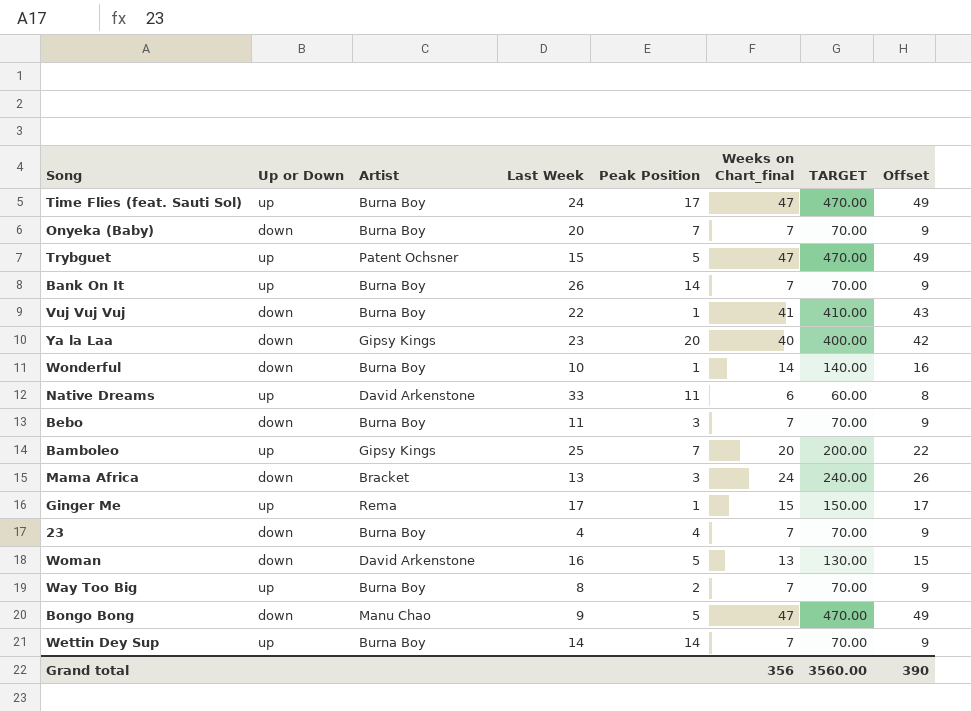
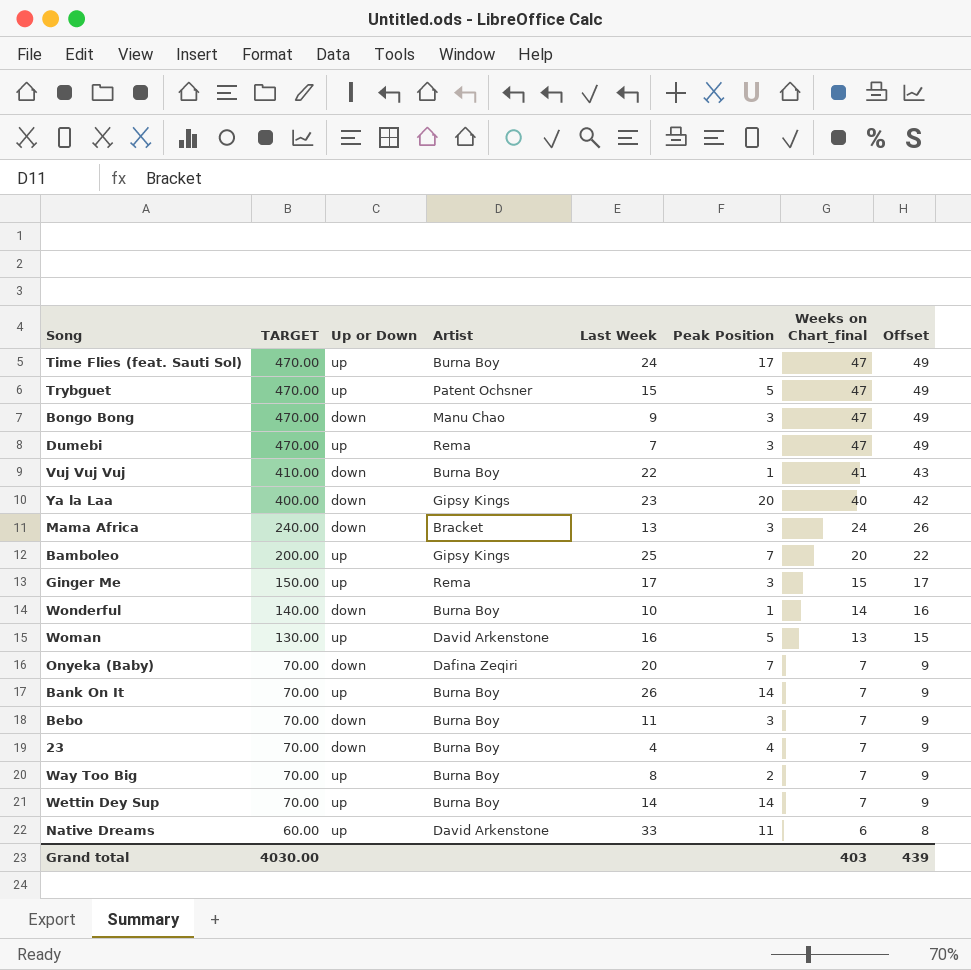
row order: none -> TARGET descending
column TARGET | position: 7 -> 2
Bongo Bong | Peak Position: 5 -> 3
row Dumebi: none -> 470.00 | up | Rema | 7 | 3 | 47 | 49
Ginger Me | Peak Position: 1 -> 3
Woman | Up or Down: down -> up
Onyeka (Baby) | Artist: Burna Boy -> Dafina Zeqiri
Grand total | TARGET: 3560.00 -> 4030.00
Grand total | Weeks on Chart_final: 356 -> 403
Grand total | Offset: 390 -> 439

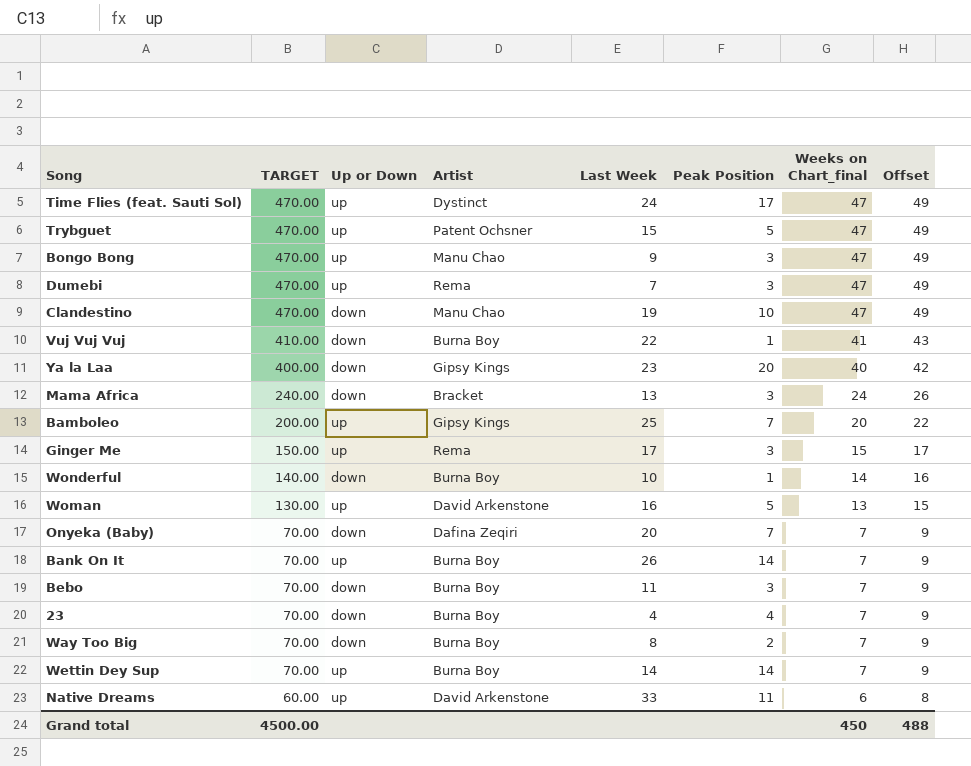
Time Flies (feat. Sauti Sol) | Artist: Burna Boy -> Dystinct
Bongo Bong | Up or Down: down -> up
row Clandestino: none -> 470.00 | down | Manu Chao | 19 | 10 | 47 | 49
Way Too Big | Up or Down: up -> down
Grand total | TARGET: 4030.00 -> 4500.00
Grand total | Weeks on Chart_final: 403 -> 450
Grand total | Offset: 439 -> 488

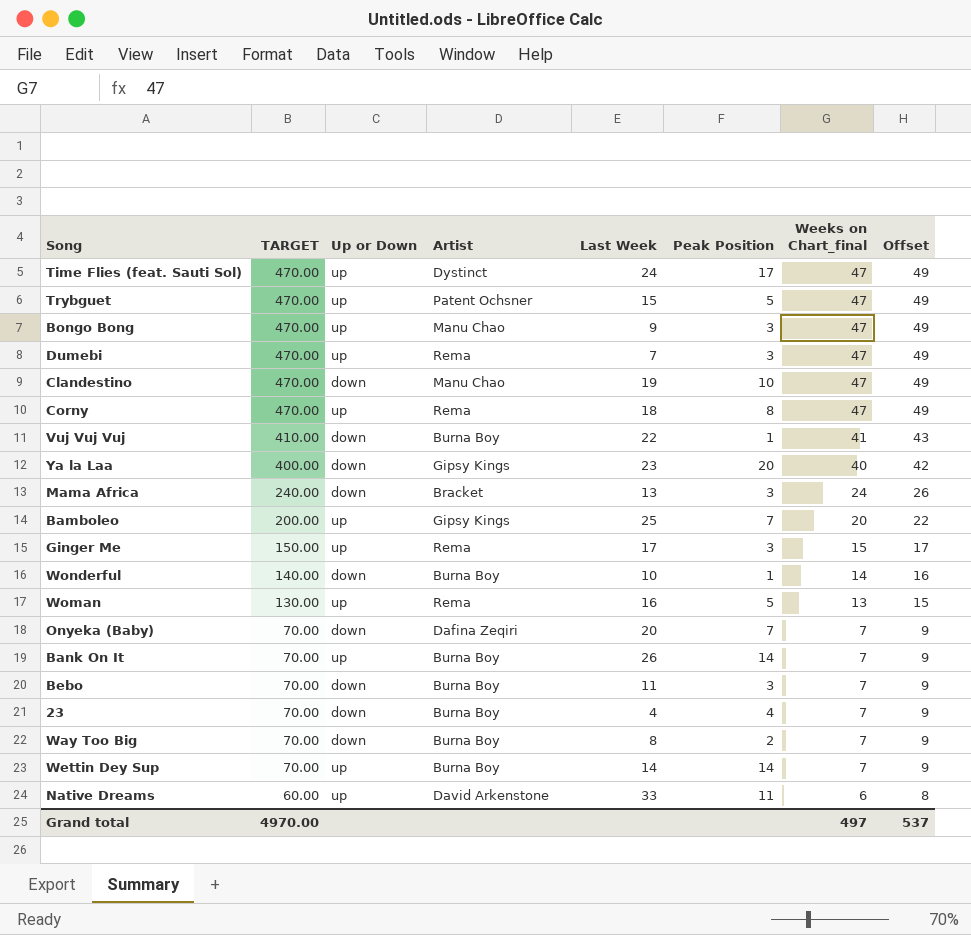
row Corny: none -> 470.00 | up | Rema | 18 | 8 | 47 | 49
Woman | Artist: David Arkenstone -> Rema
Grand total | TARGET: 4500.00 -> 4970.00
Grand total | Weeks on Chart_final: 450 -> 497
Grand total | Offset: 488 -> 537

